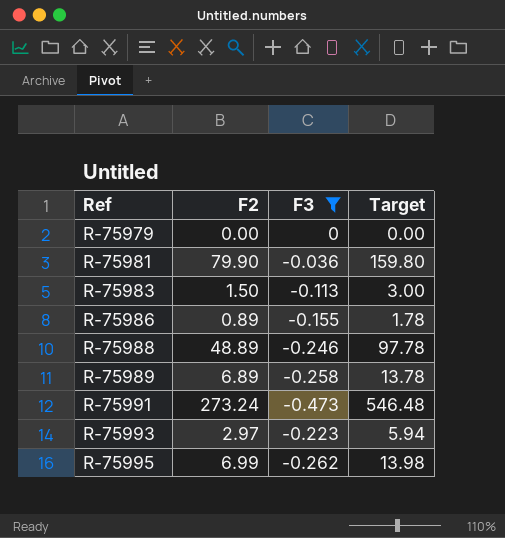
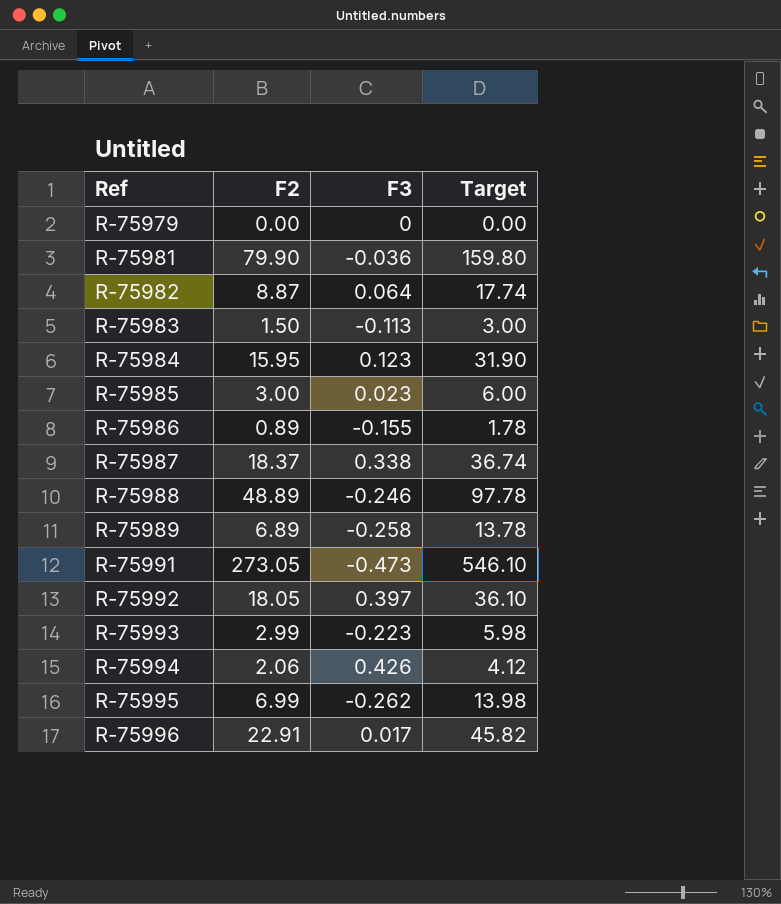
filter: F3 <= 0 -> none
R-75991 | F2: 273.24 -> 273.05
R-75991 | Target: 546.48 -> 546.10
R-75993 | F2: 2.97 -> 2.99
R-75993 | Target: 5.94 -> 5.98

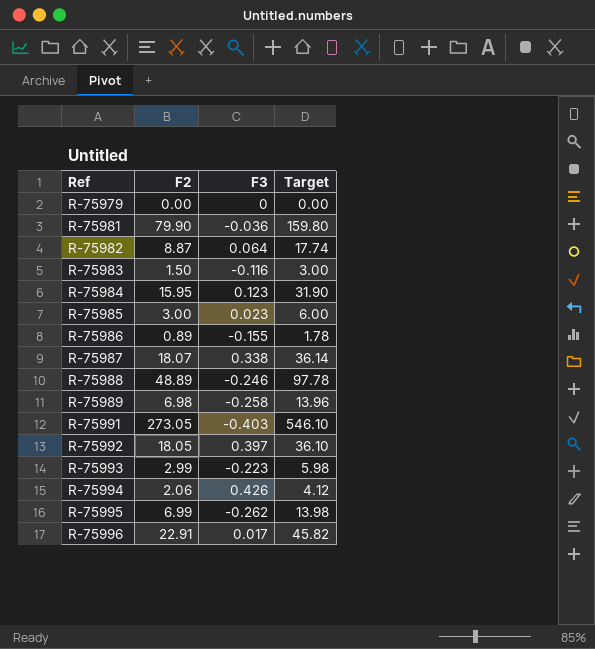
R-75983 | F3: -0.113 -> -0.116
R-75987 | F2: 18.37 -> 18.07
R-75987 | Target: 36.74 -> 36.14
R-75989 | F2: 6.89 -> 6.98
R-75989 | Target: 13.78 -> 13.96
R-75991 | F3: -0.473 -> -0.403

